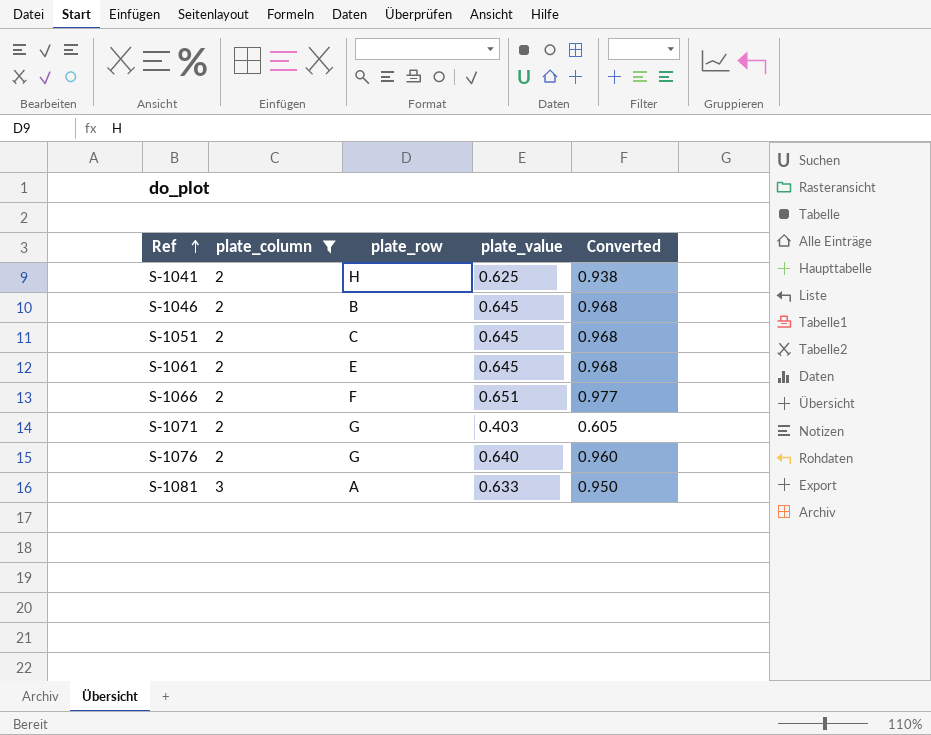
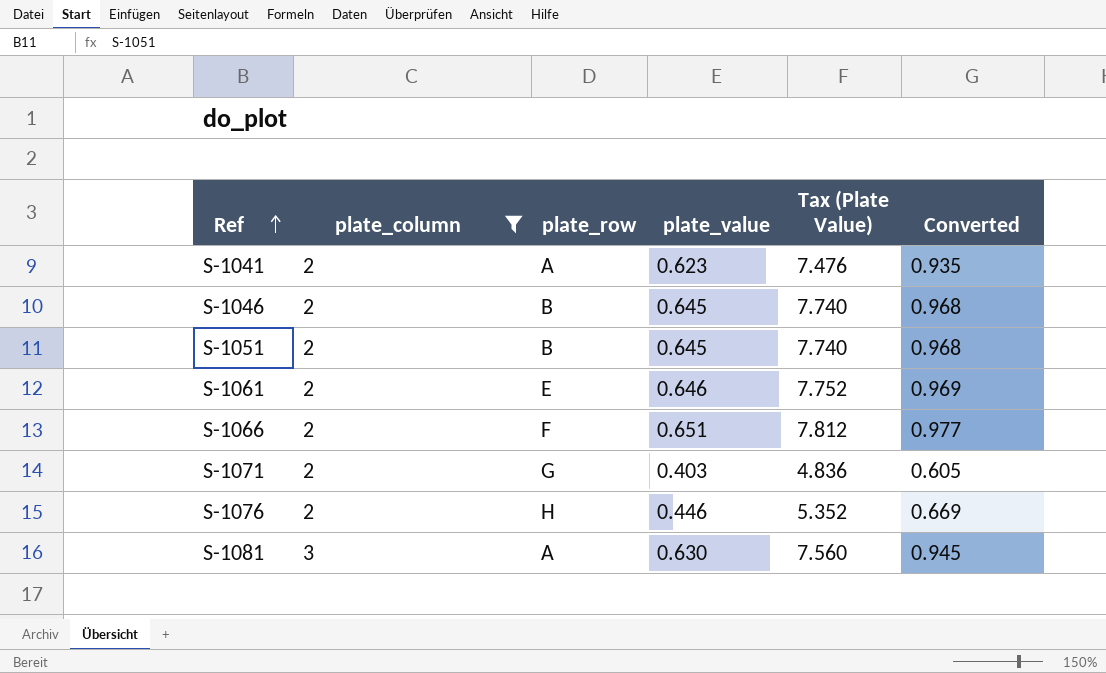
column Tax (Plate Value) | formula: none -> [plate_value] * 12
S-1041 | plate_row: H -> A
S-1041 | plate_value: 0.625 -> 0.623
S-1041 | Converted: 0.938 -> 0.935
S-1051 | plate_row: C -> B
S-1061 | plate_value: 0.645 -> 0.646
S-1061 | Converted: 0.968 -> 0.969
S-1076 | plate_row: G -> H
S-1076 | plate_value: 0.640 -> 0.446
S-1076 | Converted: 0.960 -> 0.669
S-1081 | plate_value: 0.633 -> 0.630
S-1081 | Converted: 0.950 -> 0.945

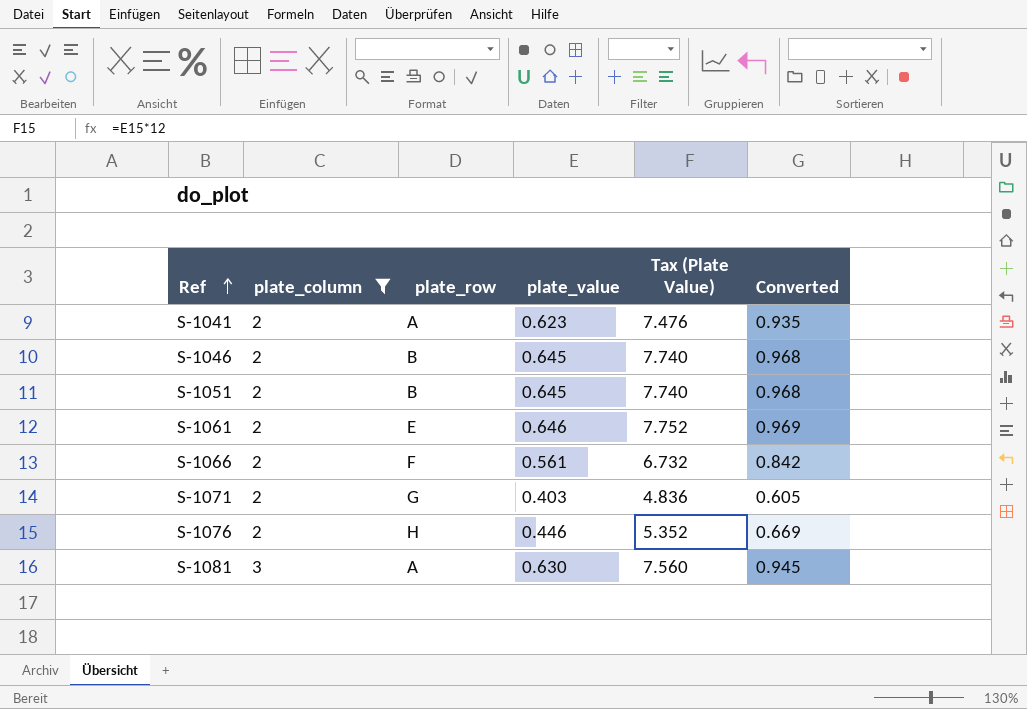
S-1066 | plate_value: 0.651 -> 0.561
S-1066 | Tax (Plate Value): 7.812 -> 6.732
S-1066 | Converted: 0.977 -> 0.842

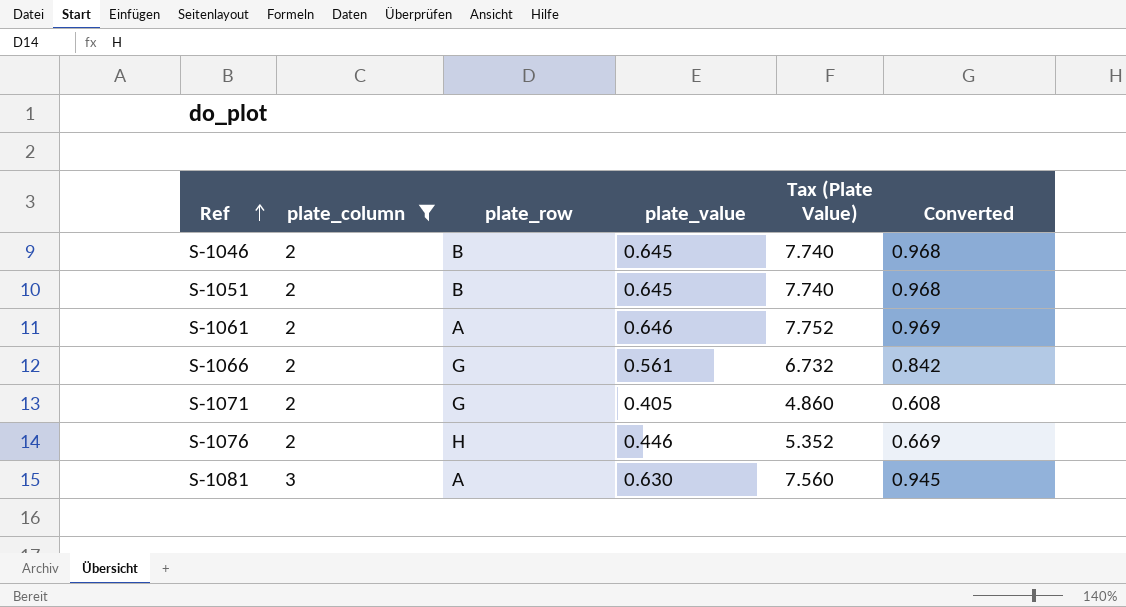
row S-1041: 2 | A | 0.623 | 7.476 | 0.935 -> none
S-1061 | plate_row: E -> A
S-1066 | plate_row: F -> G
S-1071 | plate_value: 0.403 -> 0.405
S-1071 | Tax (Plate Value): 4.836 -> 4.860
S-1071 | Converted: 0.605 -> 0.608

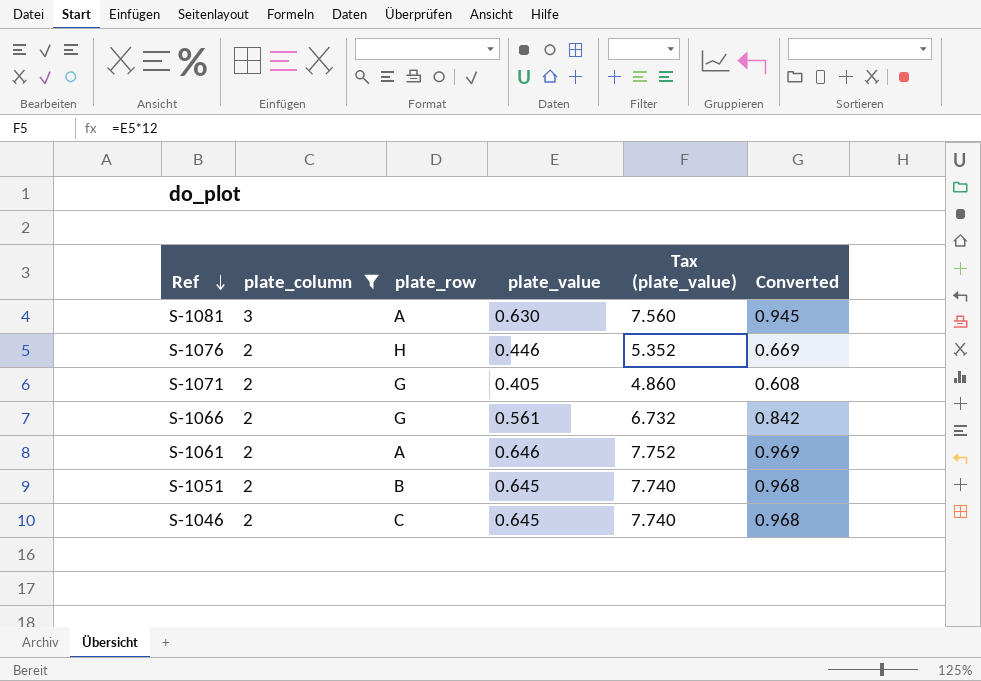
row order: Ref ascending -> Ref descending
column name: Tax (Plate Value) -> Tax (plate_value)
S-1046 | plate_row: B -> C

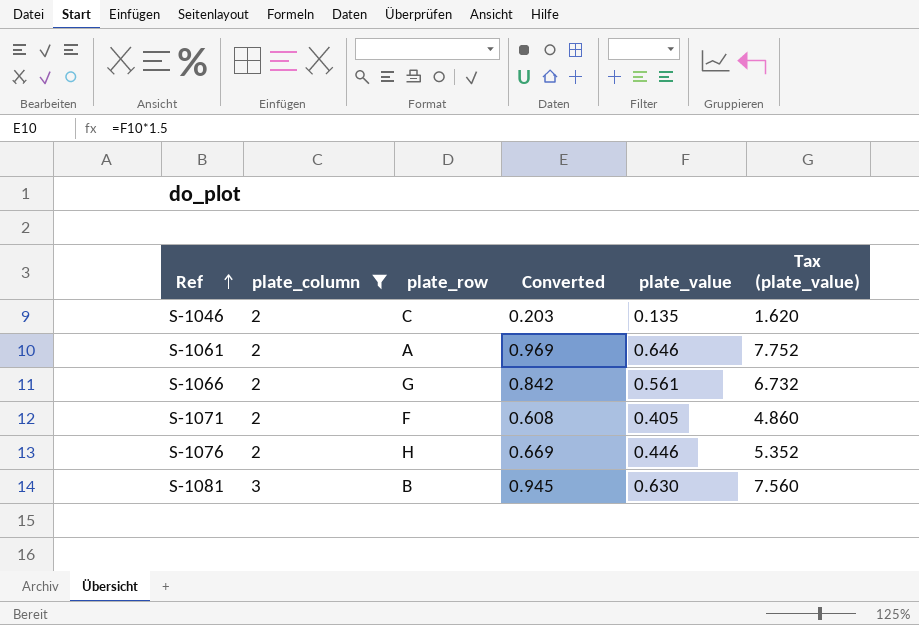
row order: Ref descending -> Ref ascending
column Converted | position: 6 -> 4
row S-1051: 2 | B | 0.645 | 7.740 | 0.968 -> none
S-1046 | Converted: 0.968 -> 0.203
S-1046 | plate_value: 0.645 -> 0.135
S-1046 | Tax (plate_value): 7.740 -> 1.620
S-1071 | plate_row: G -> F
S-1081 | plate_row: A -> B

